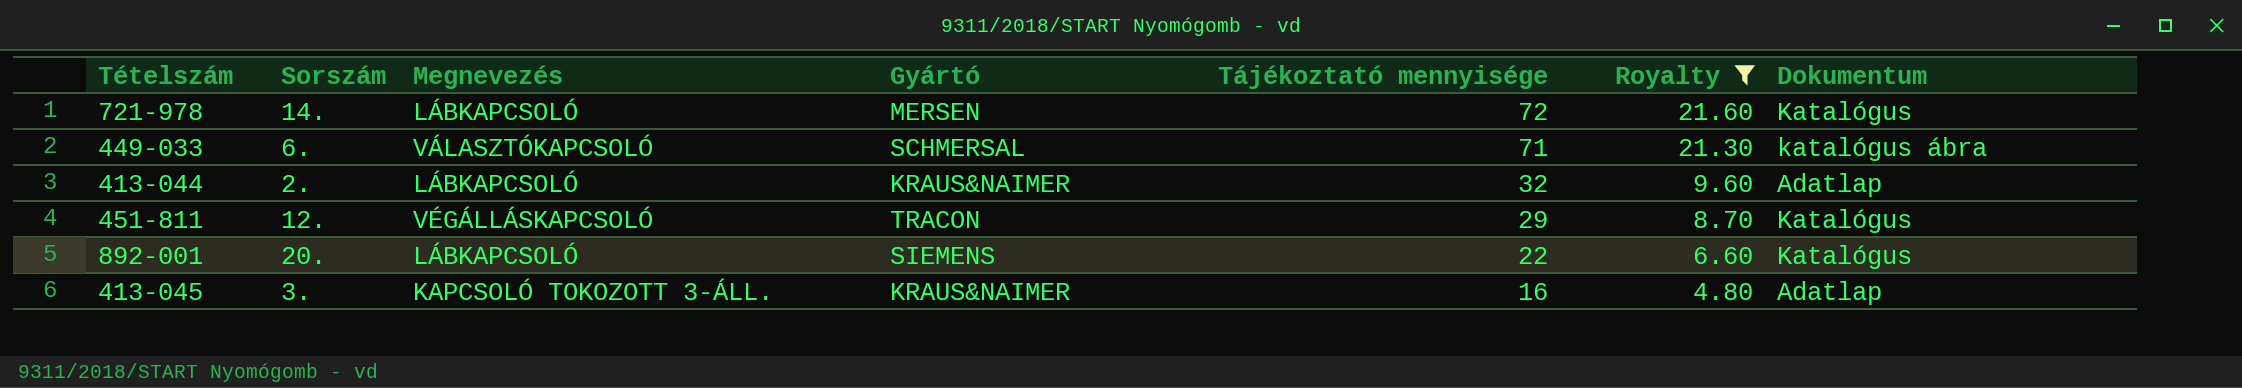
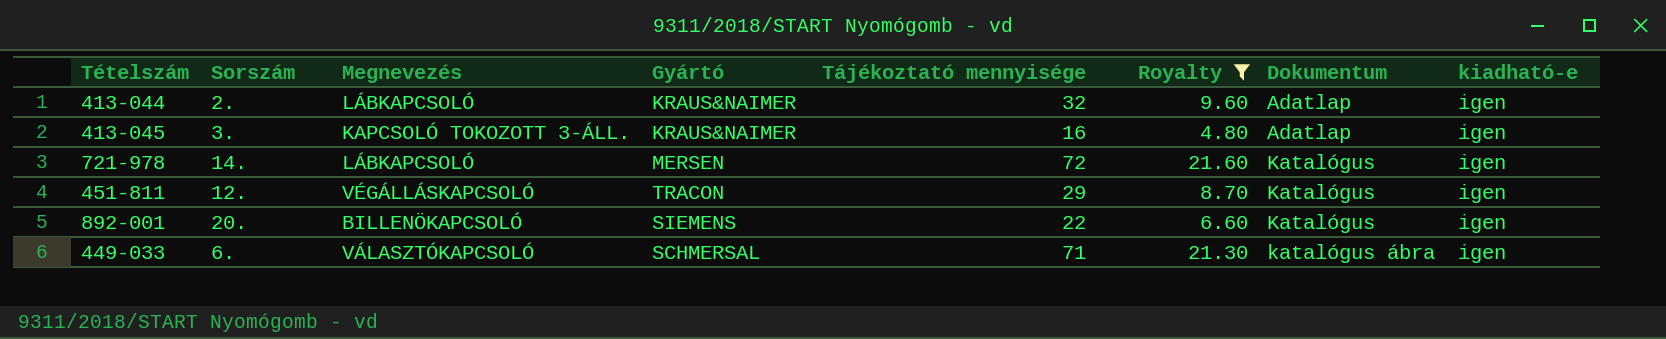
row order: Tájékoztató mennyisége descending -> Dokumentum ascending
column kiadható-e | position: none -> 8
892-001 | Megnevezés: LÁBKAPCSOLÓ -> BILLENÖKAPCSOLÓ

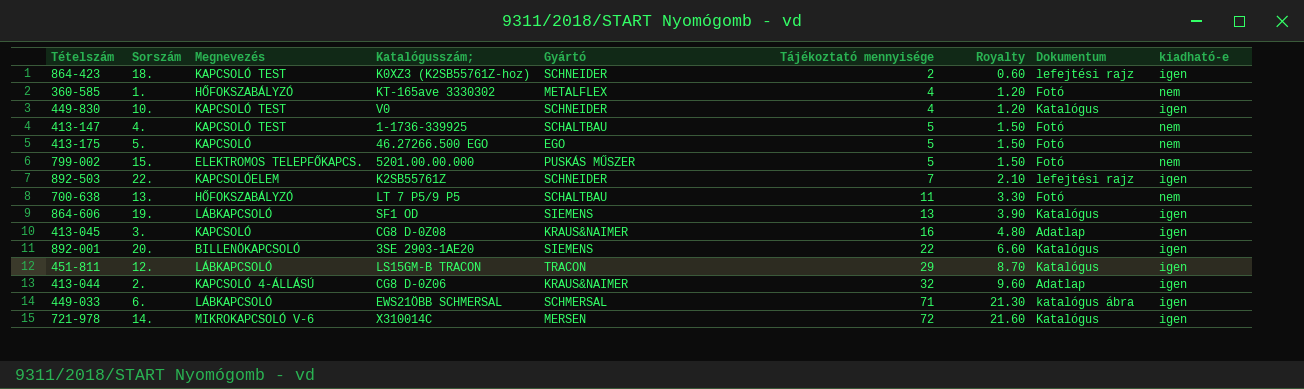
filter: Royalty >= 4.80 -> none
row order: Dokumentum ascending -> Tájékoztató mennyisége ascending
column Katalógusszám; | position: none -> 4
413-045 | Megnevezés: KAPCSOLÓ TOKOZOTT 3-ÁLL. -> KAPCSOLÓ
451-811 | Megnevezés: VÉGÁLLÁSKAPCSOLÓ -> LÁBKAPCSOLÓ
413-044 | Megnevezés: LÁBKAPCSOLÓ -> KAPCSOLÓ 4-ÁLLÁSÚ
449-033 | Megnevezés: VÁLASZTÓKAPCSOLÓ -> LÁBKAPCSOLÓ
721-978 | Megnevezés: LÁBKAPCSOLÓ -> MIKROKAPCSOLÓ V-6

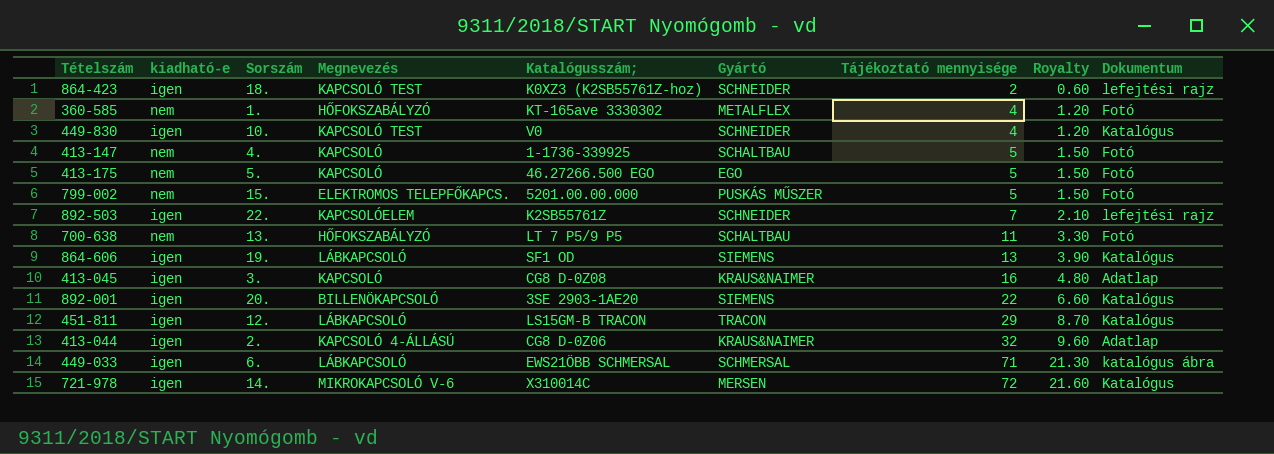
column kiadható-e | position: 9 -> 2
413-147 | Megnevezés: KAPCSOLÓ TEST -> KAPCSOLÓ

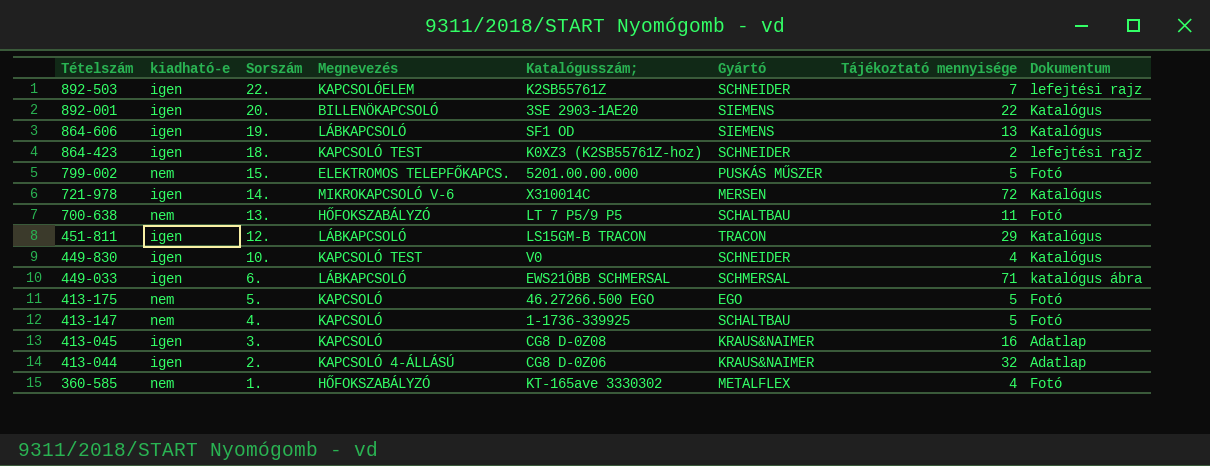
row order: Tájékoztató mennyisége ascending -> Tételszám descending
column Royalty | formula: [Tájékoztató mennyisége] * 0.3 -> none

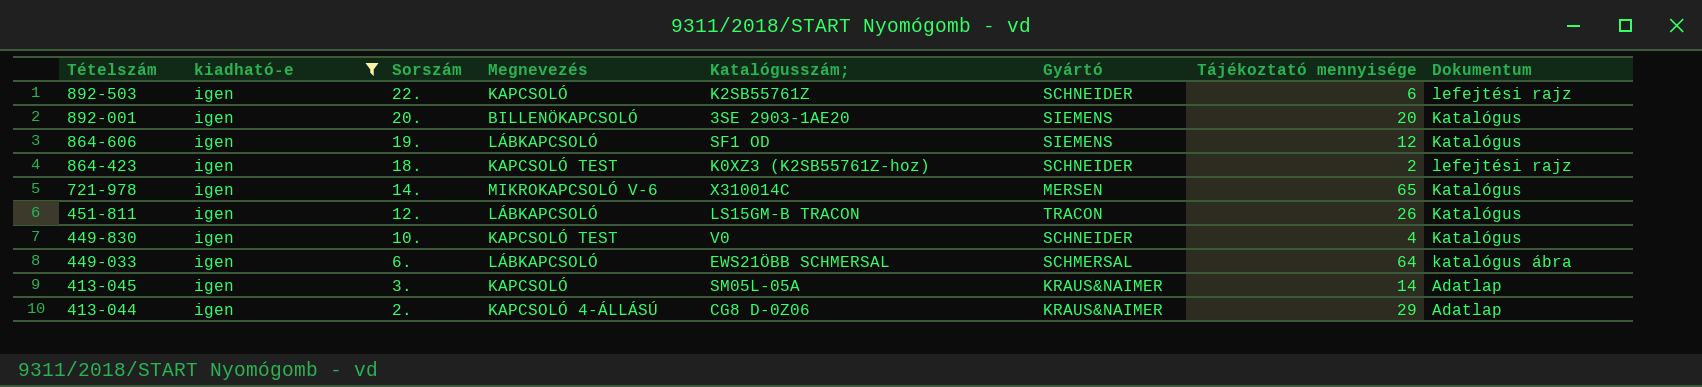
filter: none -> kiadható-e = igen
892-503 | Megnevezés: KAPCSOLÓELEM -> KAPCSOLÓ
892-503 | Tájékoztató mennyisége: 7 -> 6
892-001 | Tájékoztató mennyisége: 22 -> 20
864-606 | Tájékoztató mennyisége: 13 -> 12
721-978 | Tájékoztató mennyisége: 72 -> 65
451-811 | Tájékoztató mennyisége: 29 -> 26
449-033 | Tájékoztató mennyisége: 71 -> 64
413-045 | Katalógusszám;: CG8 D-0Z08 -> SM05L-05A
413-045 | Tájékoztató mennyisége: 16 -> 14
413-044 | Tájékoztató mennyisége: 32 -> 29

